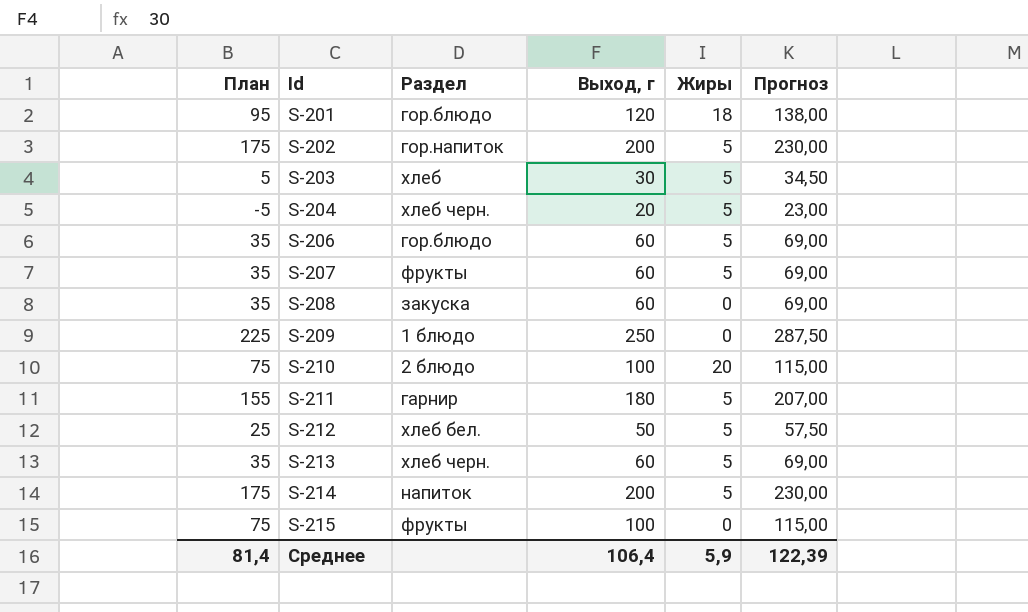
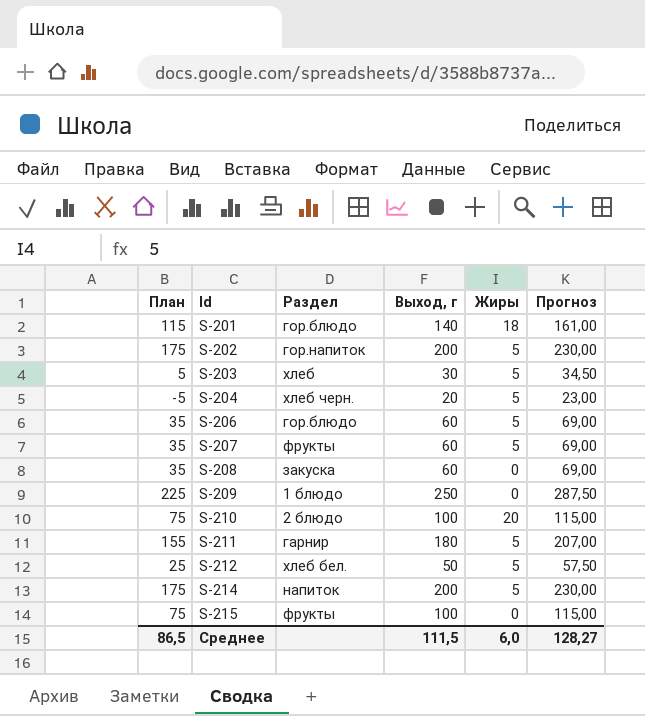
row S-213: 35 | хлеб черн. | 60 | 5 | 69,00 -> none
S-201 | План: 95 -> 115
S-201 | Выход, г: 120 -> 140
S-201 | Прогноз: 138,00 -> 161,00
Среднее | План: 81,4 -> 86,5
Среднее | Выход, г: 106,4 -> 111,5
Среднее | Жиры: 5,9 -> 6,0
Среднее | Прогноз: 122,39 -> 128,27

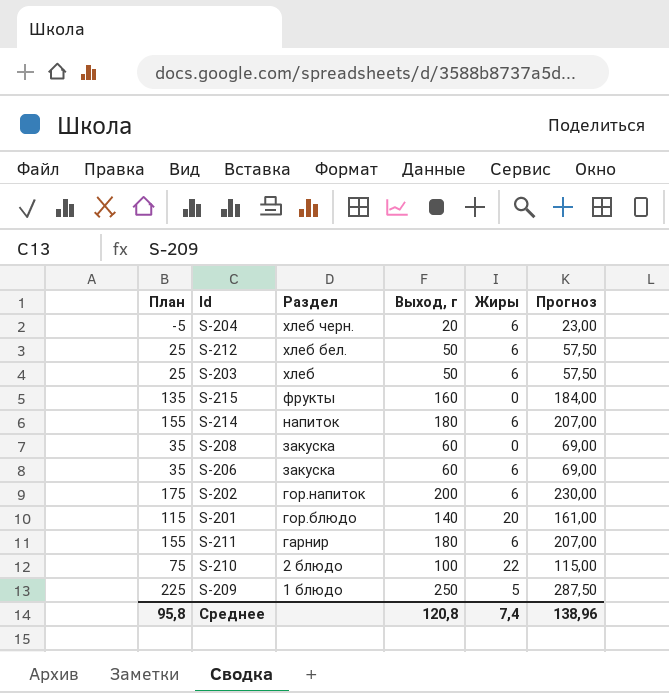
row order: Id ascending -> Раздел descending
row S-207: 35 | фрукты | 60 | 5 | 69,00 -> none
S-204 | Жиры: 5 -> 6
S-212 | Жиры: 5 -> 6
S-203 | План: 5 -> 25
S-203 | Выход, г: 30 -> 50
S-203 | Жиры: 5 -> 6
S-203 | Прогноз: 34,50 -> 57,50
S-215 | План: 75 -> 135
S-215 | Выход, г: 100 -> 160
S-215 | Прогноз: 115,00 -> 184,00
S-214 | План: 175 -> 155
S-214 | Выход, г: 200 -> 180
S-214 | Жиры: 5 -> 6
S-214 | Прогноз: 230,00 -> 207,00
S-206 | Раздел: гор.блюдо -> закуска
S-206 | Жиры: 5 -> 6
S-202 | Жиры: 5 -> 6
S-201 | Жиры: 18 -> 20
S-211 | Жиры: 5 -> 6
S-210 | Жиры: 20 -> 22
S-209 | Жиры: 0 -> 5
Среднее | План: 86,5 -> 95,8
Среднее | Выход, г: 111,5 -> 120,8
Среднее | Жиры: 6,0 -> 7,4
Среднее | Прогноз: 128,27 -> 138,96

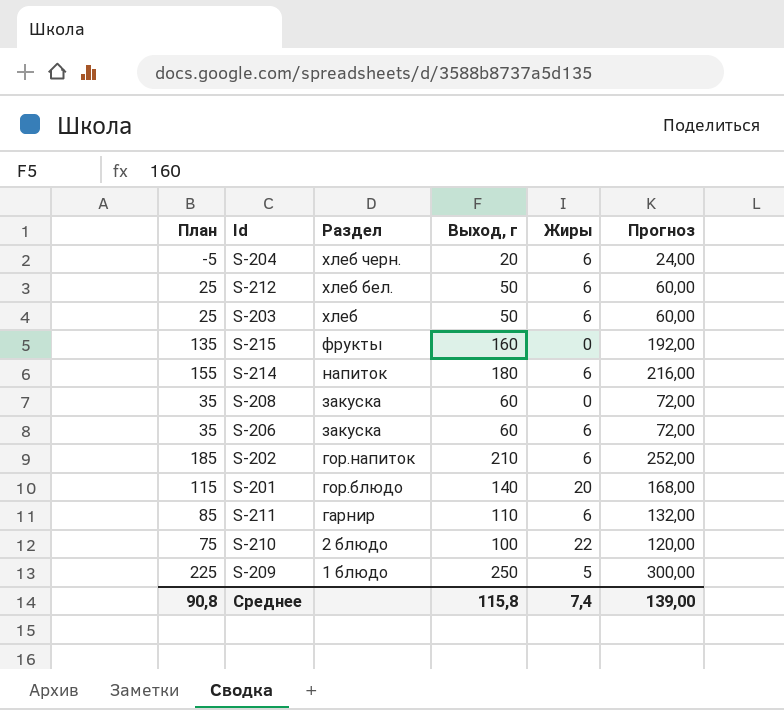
column Прогноз | formula: [Выход, г] * 1,15 -> [Выход, г] * 1,2
S-202 | План: 175 -> 185
S-202 | Выход, г: 200 -> 210
S-211 | План: 155 -> 85
S-211 | Выход, г: 180 -> 110
Среднее | План: 95,8 -> 90,8
Среднее | Выход, г: 120,8 -> 115,8
Среднее | Прогноз: 138,96 -> 139,00

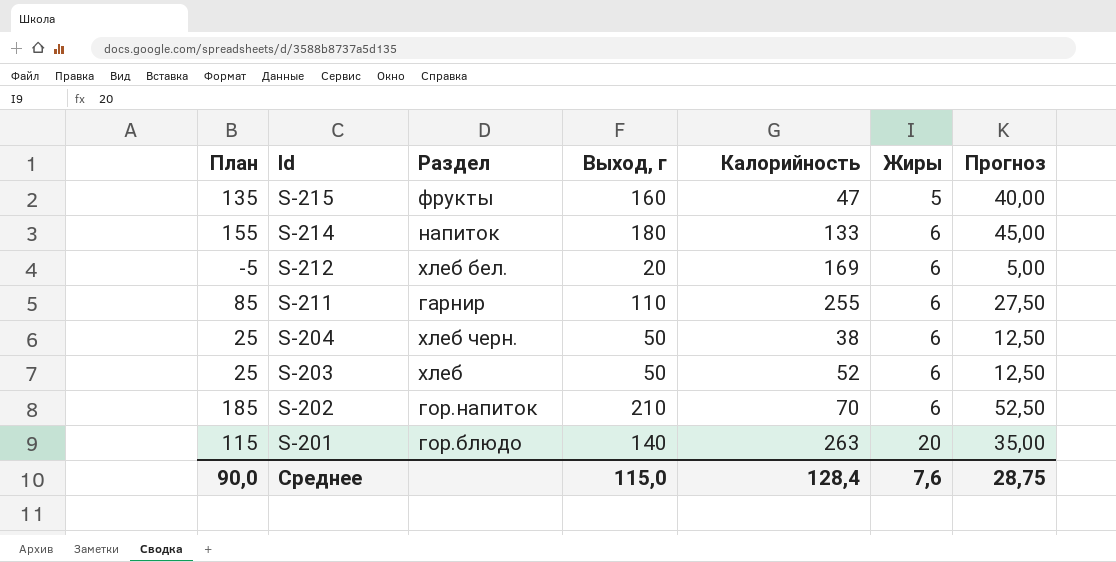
row order: Раздел descending -> Id descending
column Калорийность | position: none -> 5
column Прогноз | formula: [Выход, г] * 1,2 -> [Выход, г] * 0,25
row S-208: 35 | закуска | 60 | 0 | 72,00 -> none
row S-206: 35 | закуска | 60 | 6 | 72,00 -> none
row S-210: 75 | 2 блюдо | 100 | 22 | 120,00 -> none
row S-209: 225 | 1 блюдо | 250 | 5 | 300,00 -> none
S-215 | Жиры: 0 -> 5
S-212 | План: 25 -> -5
S-212 | Выход, г: 50 -> 20
S-204 | План: -5 -> 25
S-204 | Выход, г: 20 -> 50
Среднее | План: 90,8 -> 90,0
Среднее | Выход, г: 115,8 -> 115,0
Среднее | Жиры: 7,4 -> 7,6
Среднее | Прогноз: 139,00 -> 28,75

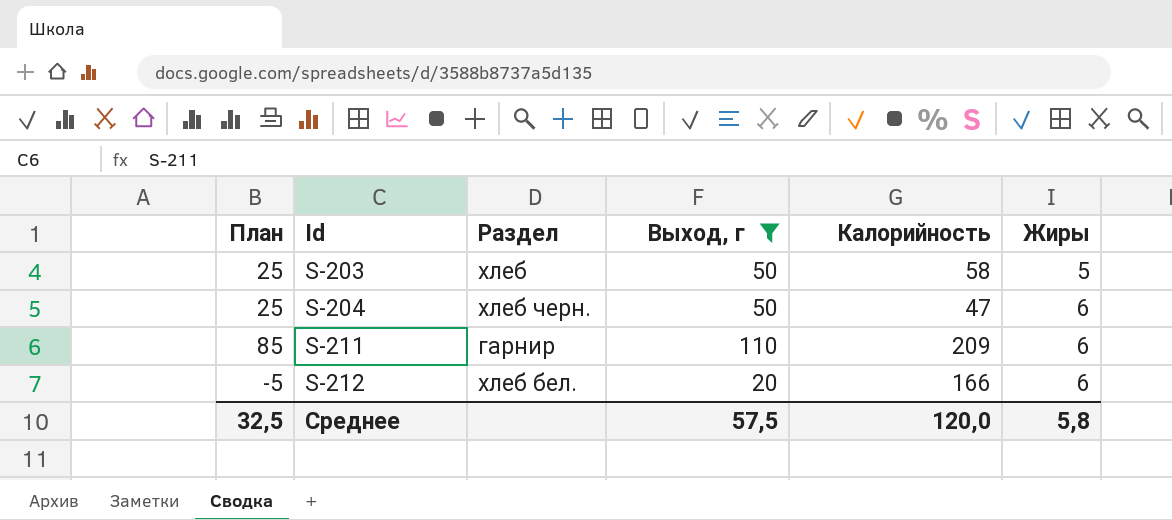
filter: none -> Выход, г <= 110
row order: Id descending -> Id ascending
column Прогноз | formula: [Выход, г] * 0,25 -> none
S-203 | Калорийность: 52 -> 58
S-203 | Жиры: 6 -> 5
S-204 | Калорийность: 38 -> 47
S-211 | Калорийность: 255 -> 209
S-212 | Калорийность: 169 -> 166
Среднее | План: 90,0 -> 32,5
Среднее | Выход, г: 115,0 -> 57,5
Среднее | Калорийность: 128,4 -> 120,0
Среднее | Жиры: 7,6 -> 5,8

